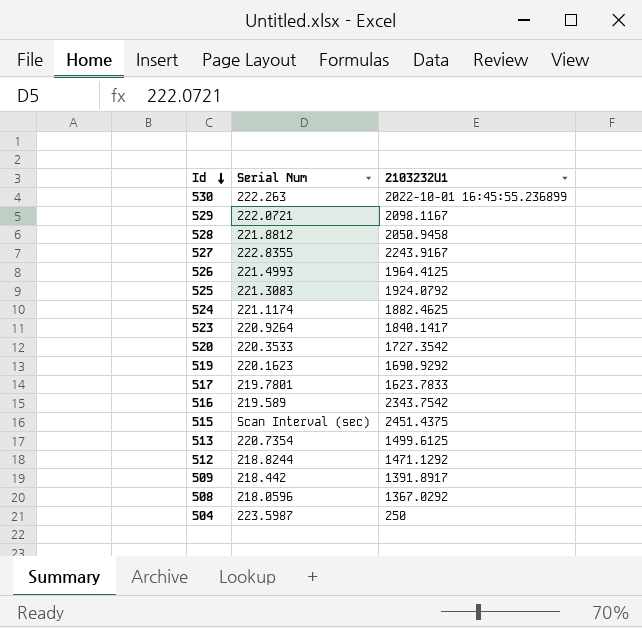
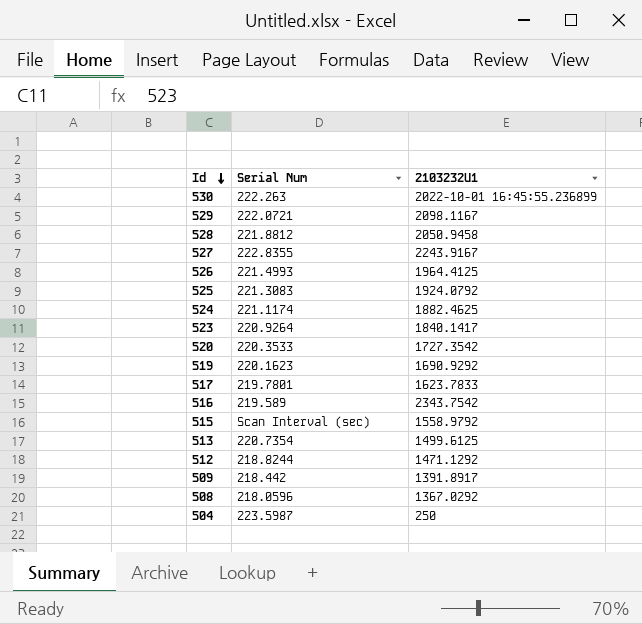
515 | 2103232U1: 2451.4375 -> 1558.9792

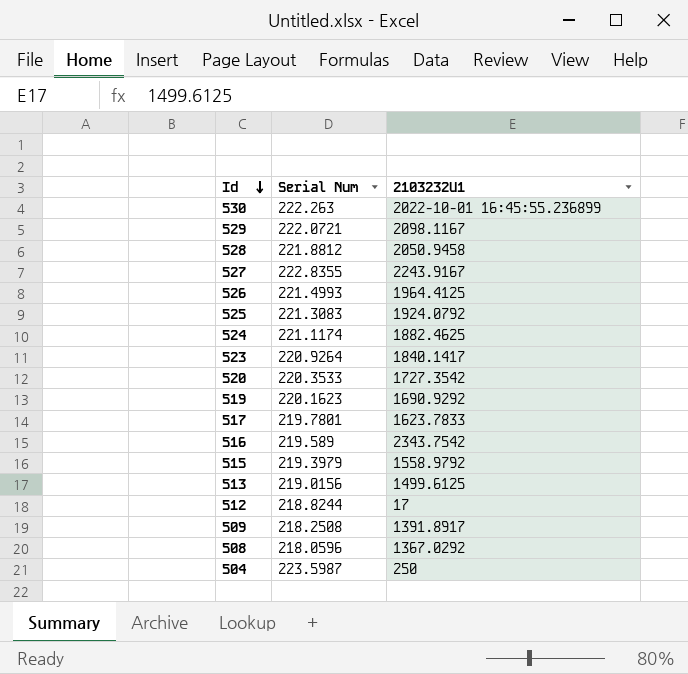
515 | Serial Num: Scan Interval (sec) -> 219.3979
513 | Serial Num: 220.7354 -> 219.0156
512 | 2103232U1: 1471.1292 -> 17
509 | Serial Num: 218.442 -> 218.2508

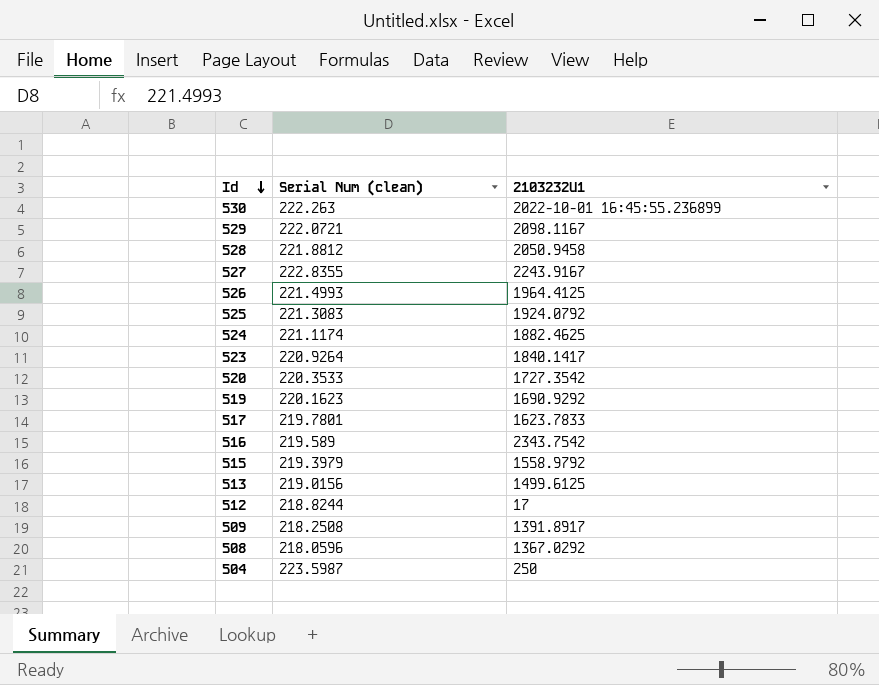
column name: Serial Num -> Serial Num (clean)

